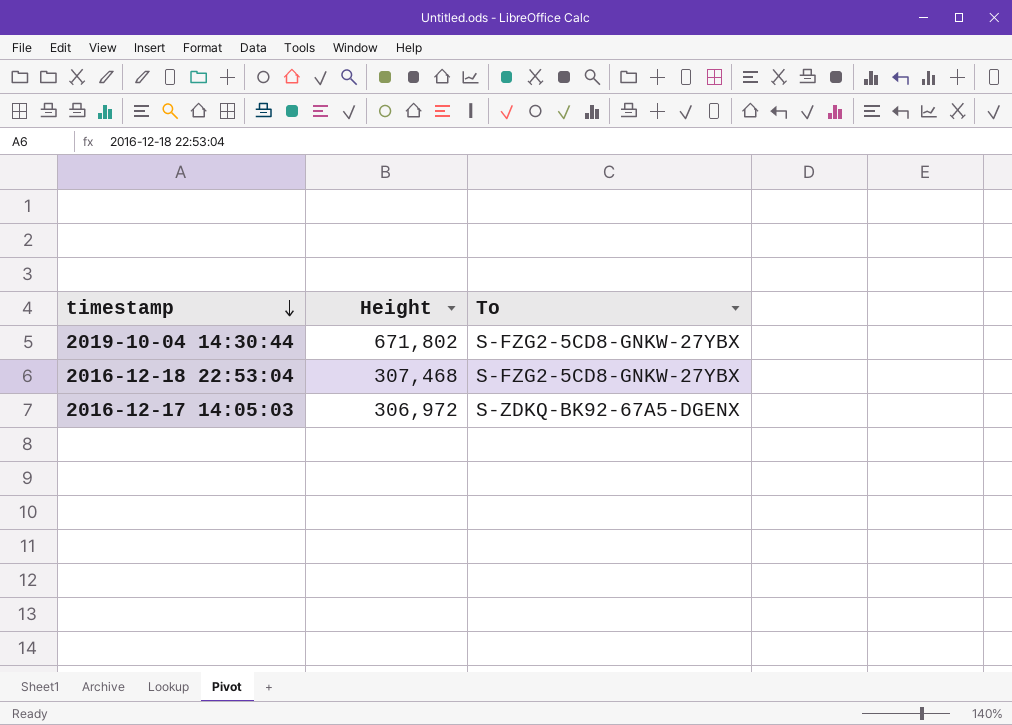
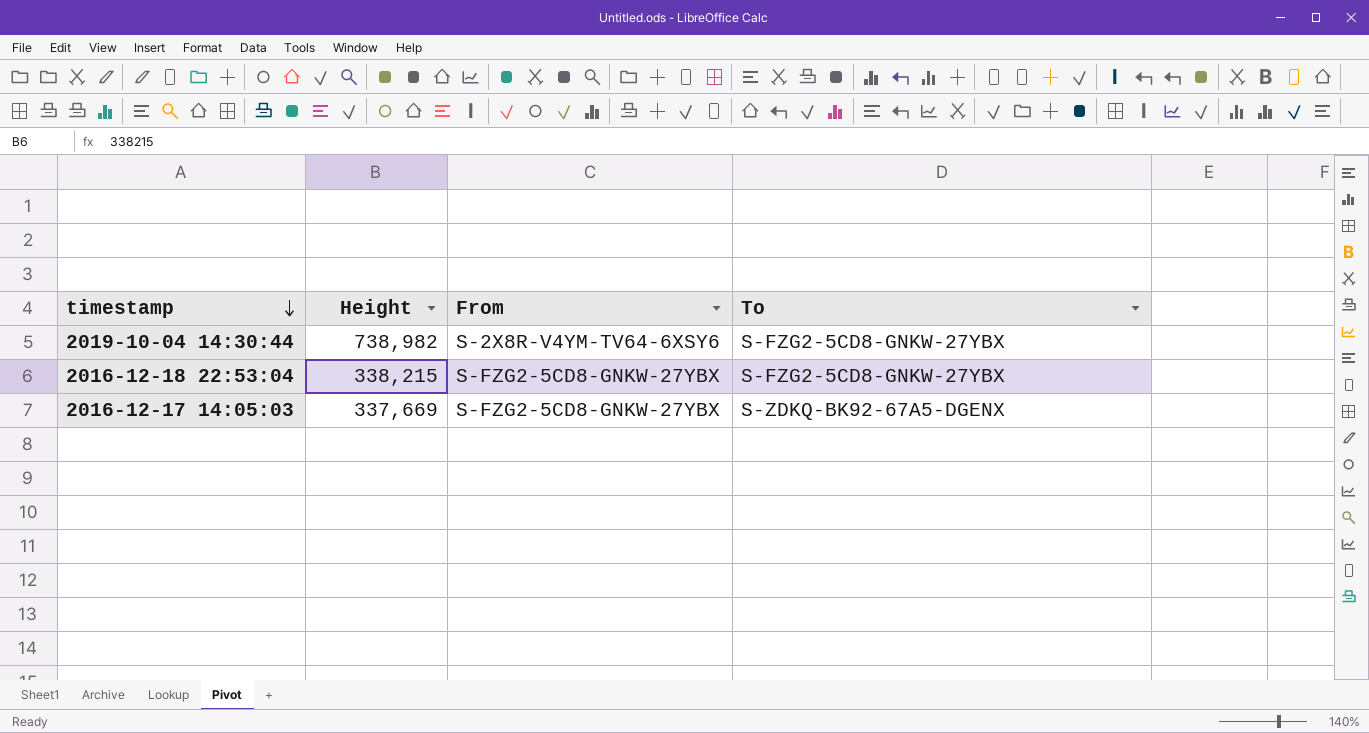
column From | position: none -> 3
2019-10-04 14:30:44 | Height: 671,802 -> 738,982
2016-12-18 22:53:04 | Height: 307,468 -> 338,215
2016-12-17 14:05:03 | Height: 306,972 -> 337,669

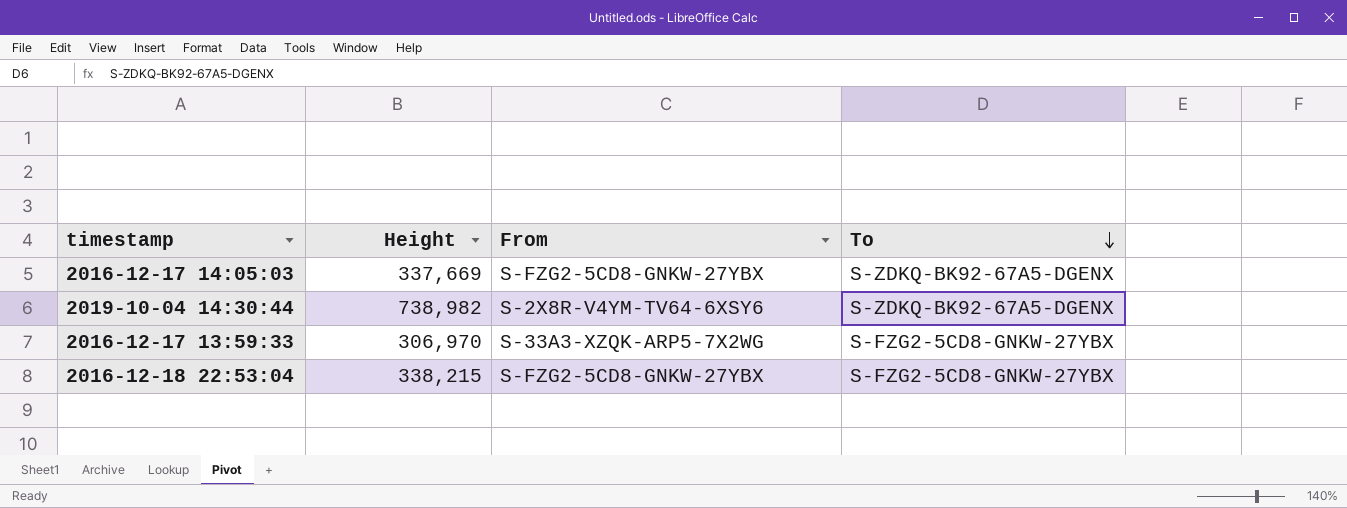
row order: timestamp descending -> To descending
2019-10-04 14:30:44 | To: S-FZG2-5CD8-GNKW-27YBX -> S-ZDKQ-BK92-67A5-DGENX
row 2016-12-17 13:59:33: none -> 306,970 | S-33A3-XZQK-ARP5-7X2WG | S-FZG2-5CD8-GNKW-27YBX

